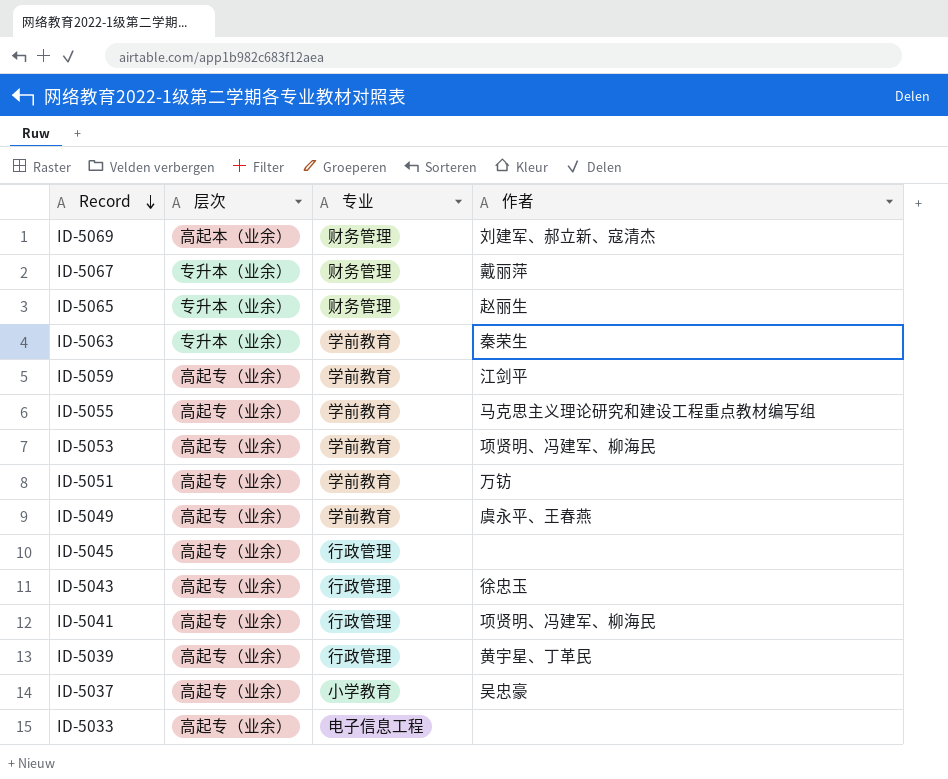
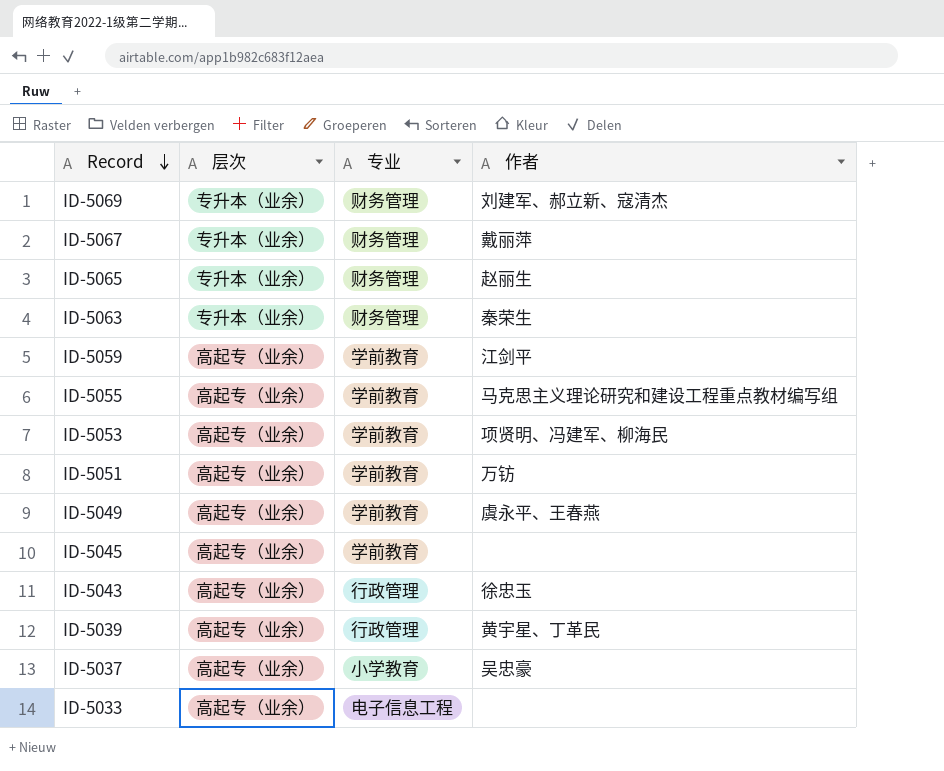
row ID-5041: 高起专（业余） | 行政管理 | 项贤明、冯建军、柳海民 -> none
ID-5069 | 层次: 高起本（业余） -> 专升本（业余）
ID-5063 | 专业: 学前教育 -> 财务管理
ID-5045 | 专业: 行政管理 -> 学前教育

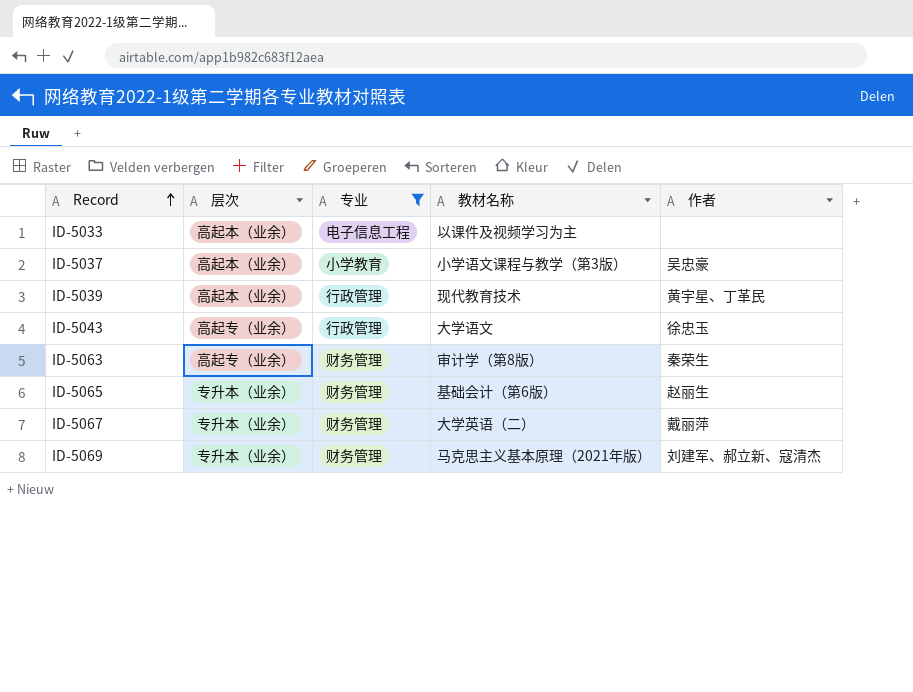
filter: none -> 专业 != 学前教育
row order: Record descending -> Record ascending
column 教材名称 | position: none -> 4
ID-5033 | 层次: 高起专（业余） -> 高起本（业余）
ID-5037 | 层次: 高起专（业余） -> 高起本（业余）
ID-5039 | 层次: 高起专（业余） -> 高起本（业余）
ID-5063 | 层次: 专升本（业余） -> 高起专（业余）

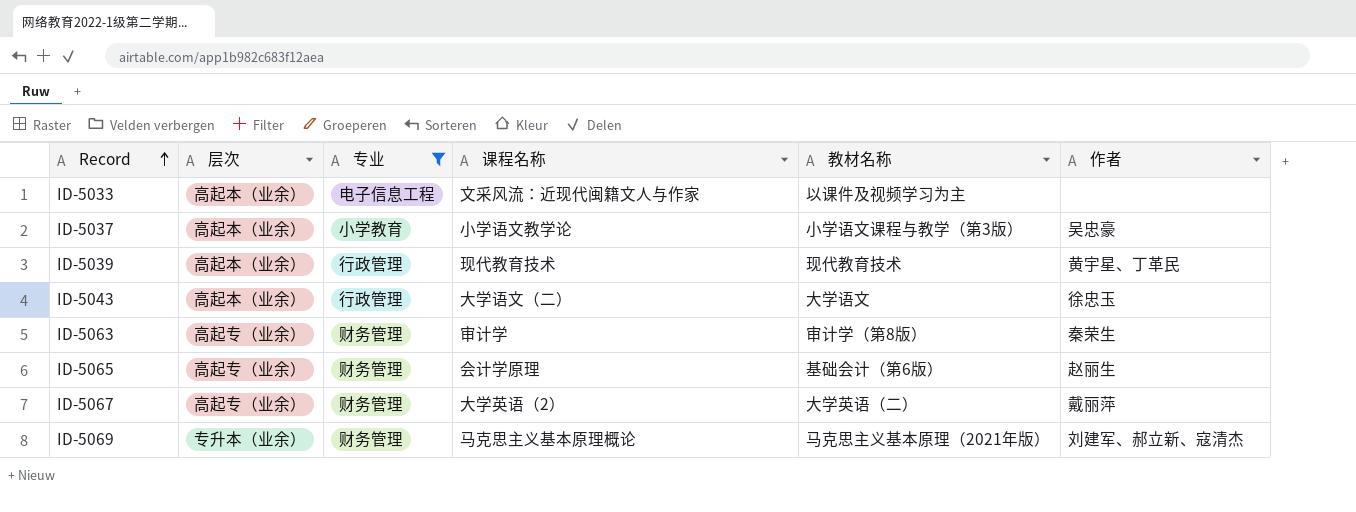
column 课程名称 | position: none -> 4
ID-5043 | 层次: 高起专（业余） -> 高起本（业余）
ID-5065 | 层次: 专升本（业余） -> 高起专（业余）
ID-5067 | 层次: 专升本（业余） -> 高起专（业余）

